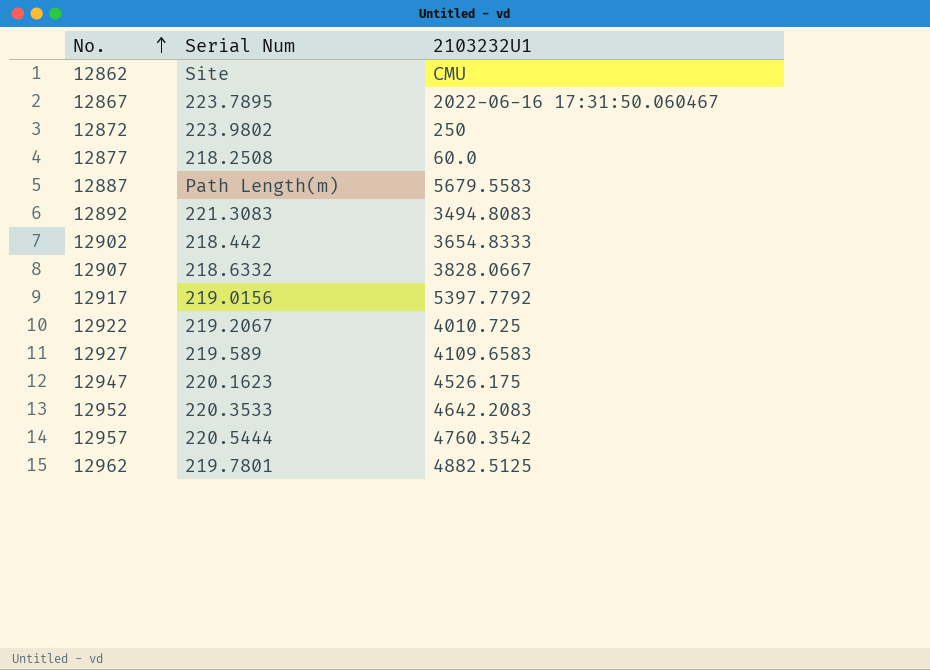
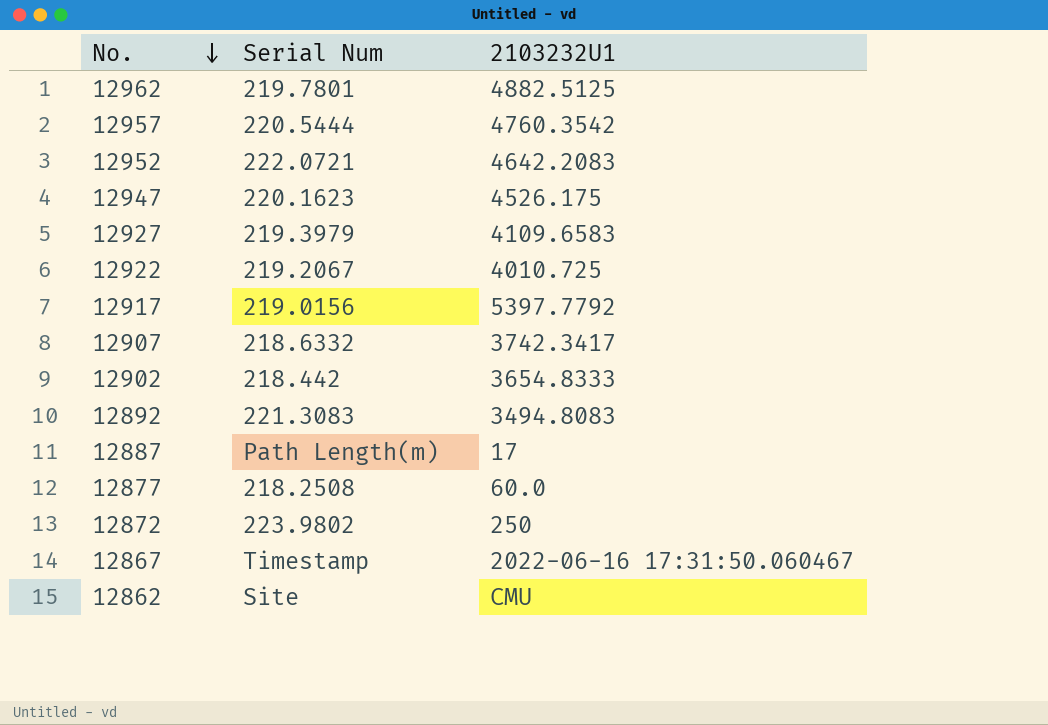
row order: No. ascending -> No. descending
12952 | Serial Num: 220.3533 -> 222.0721
12927 | Serial Num: 219.589 -> 219.3979
12907 | 2103232U1: 3828.0667 -> 3742.3417
12887 | 2103232U1: 5679.5583 -> 17
12867 | Serial Num: 223.7895 -> Timestamp

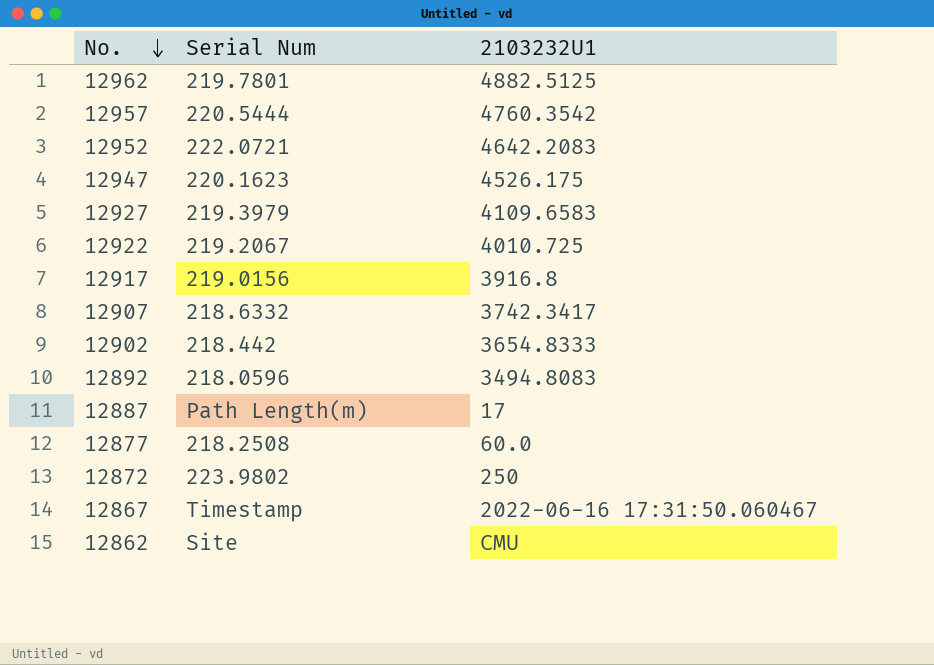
12917 | 2103232U1: 5397.7792 -> 3916.8
12892 | Serial Num: 221.3083 -> 218.0596

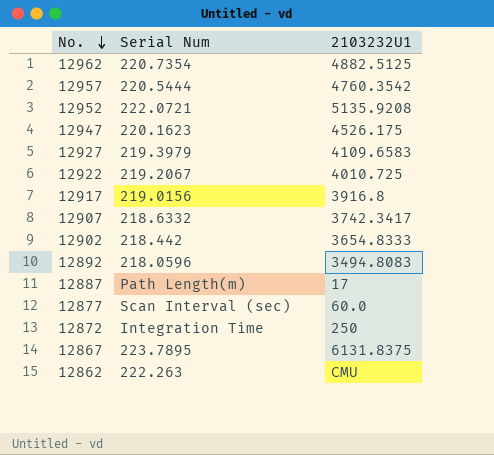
12962 | Serial Num: 219.7801 -> 220.7354
12952 | 2103232U1: 4642.2083 -> 5135.9208
12877 | Serial Num: 218.2508 -> Scan Interval (sec)
12872 | Serial Num: 223.9802 -> Integration Time
12867 | Serial Num: Timestamp -> 223.7895
12867 | 2103232U1: 2022-06-16 17:31:50.060467 -> 6131.8375
12862 | Serial Num: Site -> 222.263

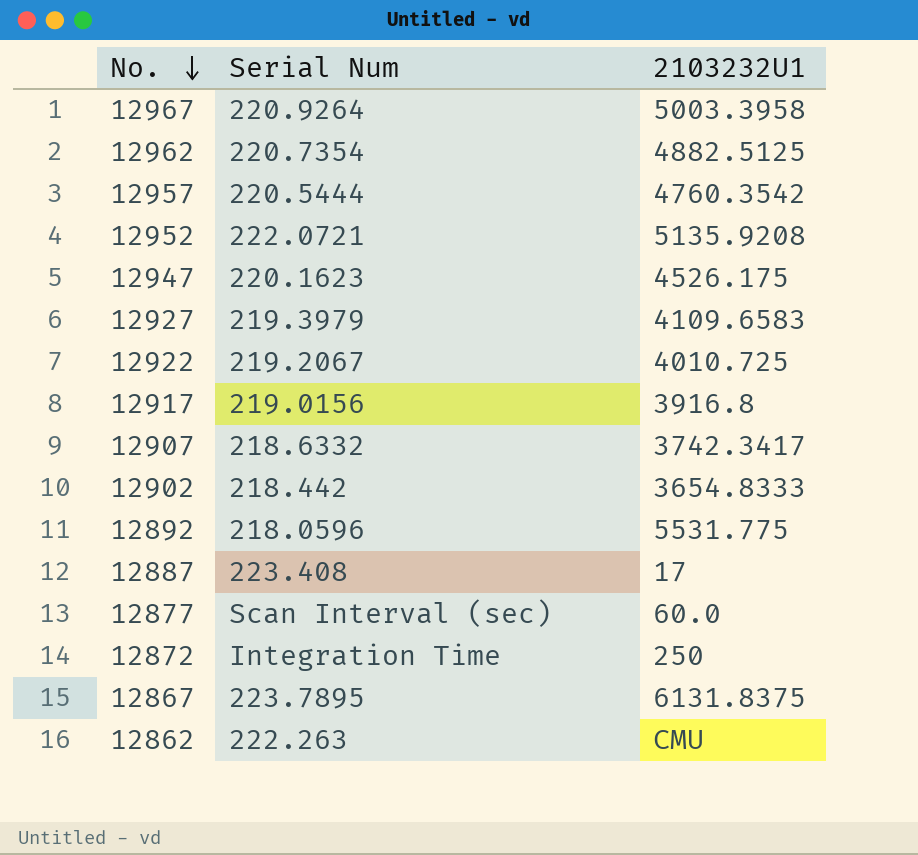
row 12967: none -> 220.9264 | 5003.3958
12892 | 2103232U1: 3494.8083 -> 5531.775
12887 | Serial Num: Path Length(m) -> 223.408

